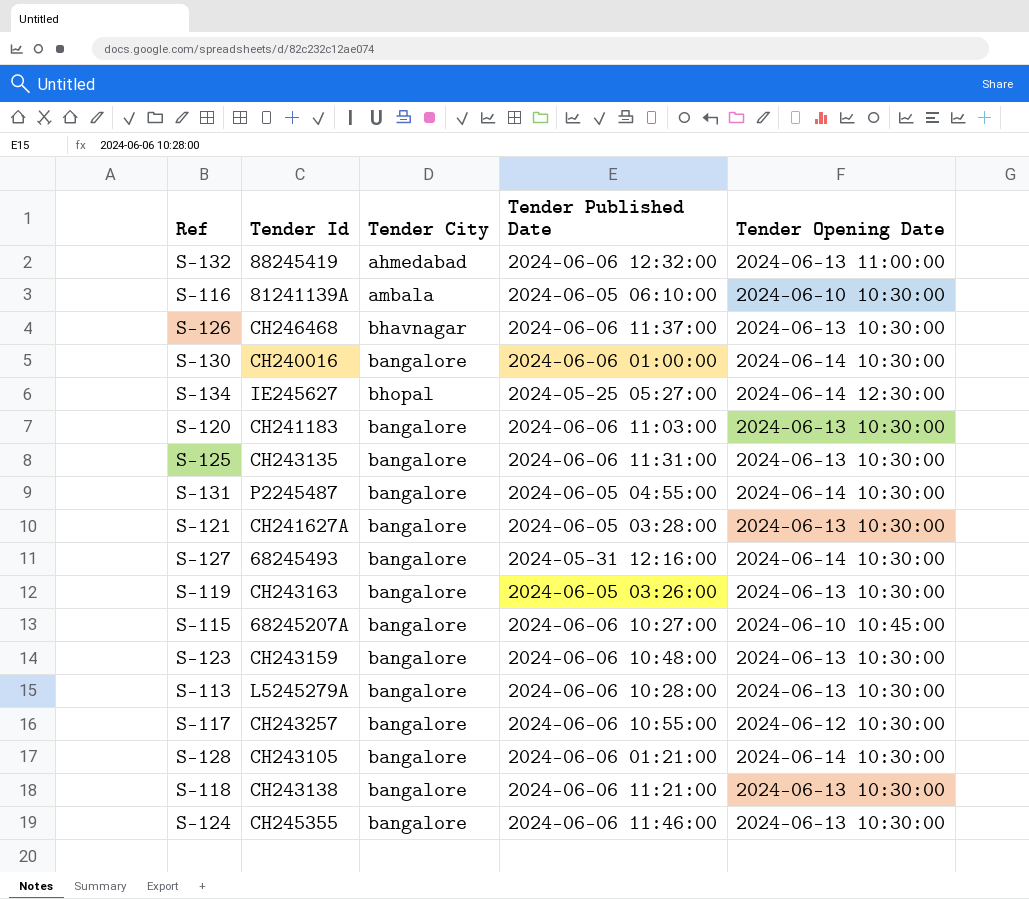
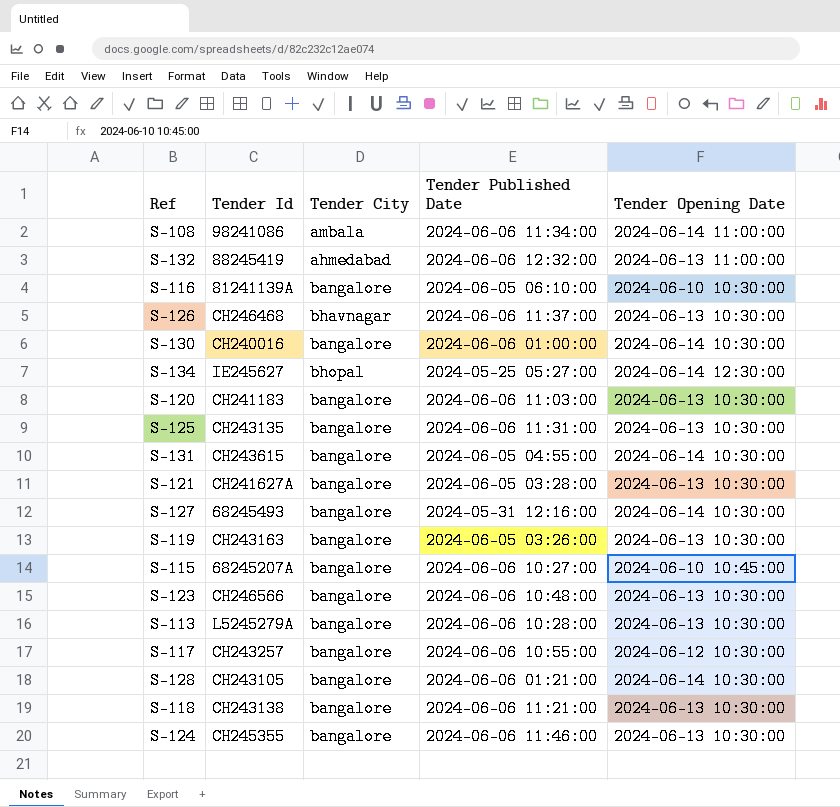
row S-108: none -> 98241086 | ambala | 2024-06-06 11:34:00 | 2024-06-14 11:00:00
S-116 | Tender City: ambala -> bangalore
S-131 | Tender Id: P2245487 -> CH243615
S-123 | Tender Id: CH243159 -> CH246566

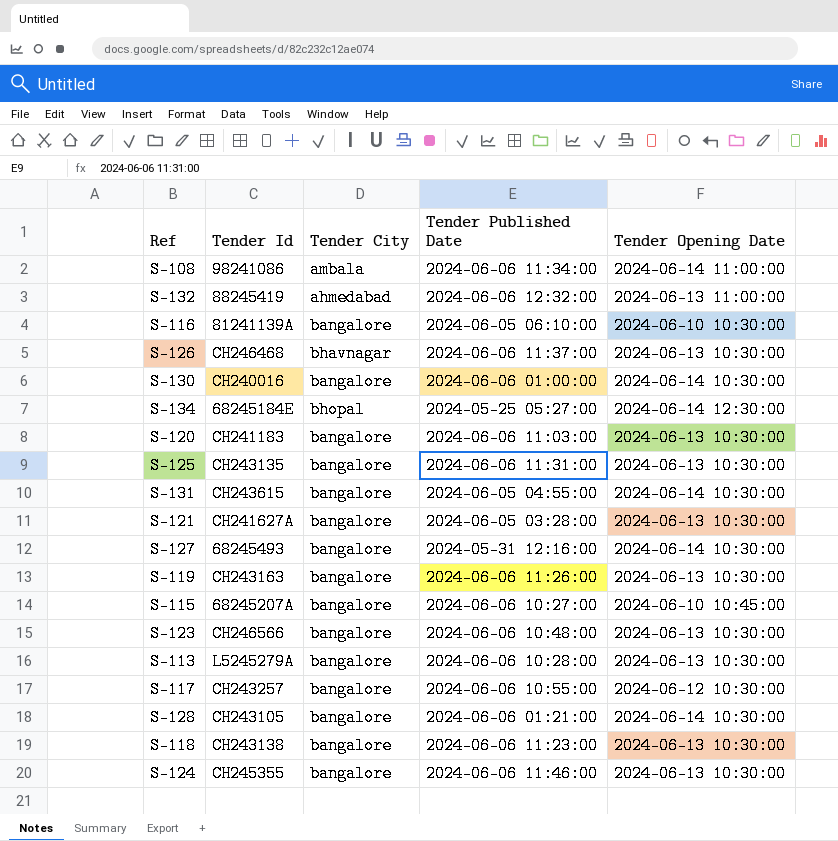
S-134 | Tender Id: IE245627 -> 68245184E
S-119 | Tender Published Date: 2024-06-05 03:26:00 -> 2024-06-06 11:26:00
S-118 | Tender Published Date: 2024-06-06 11:21:00 -> 2024-06-06 11:23:00

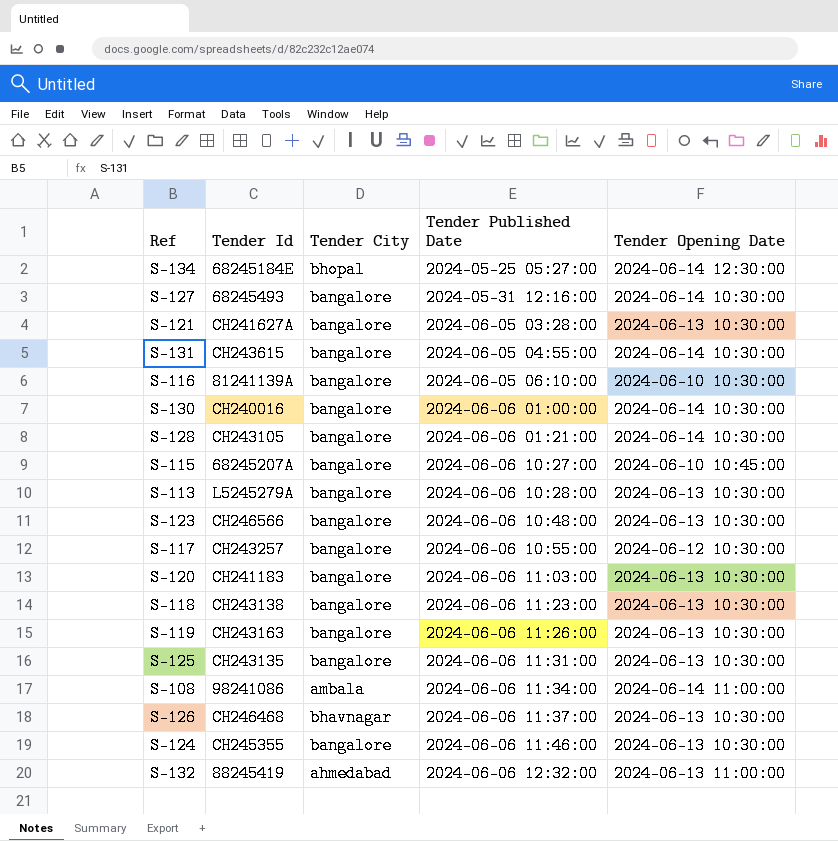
row order: none -> Tender Published Date ascending

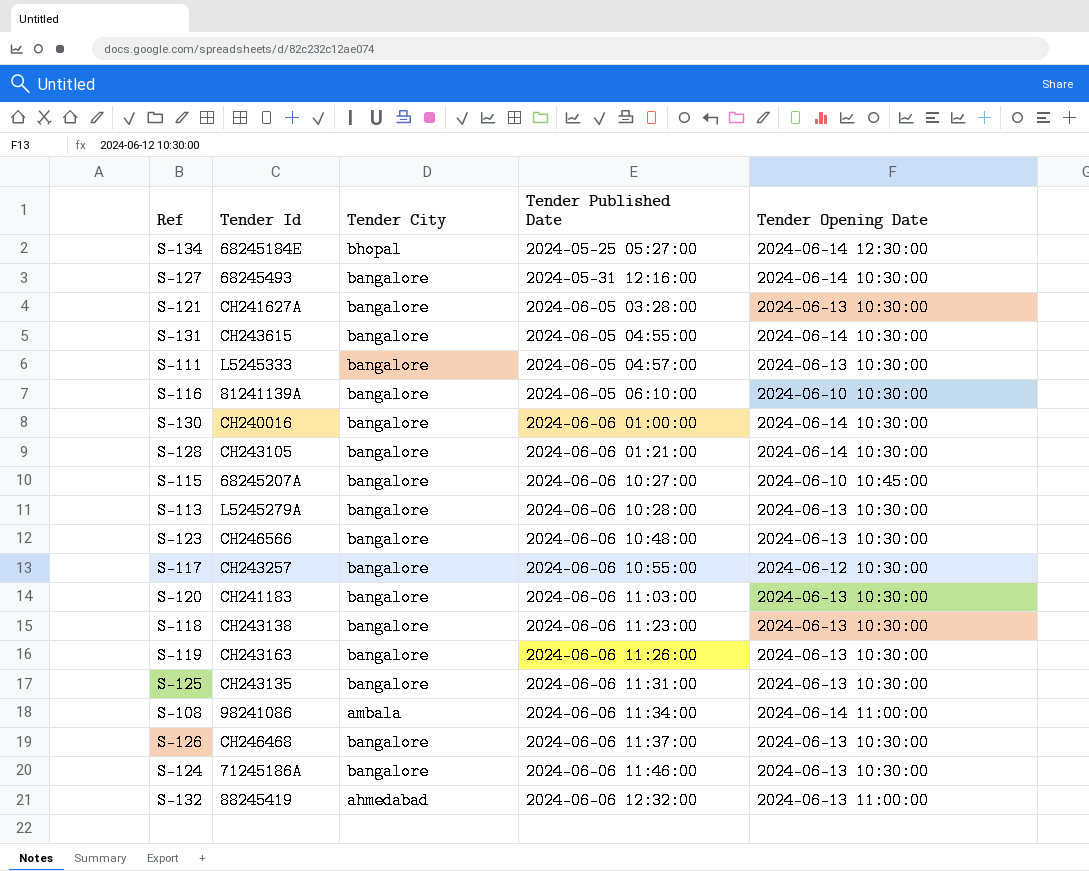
row S-111: none -> L5245333 | bangalore | 2024-06-05 04:57:00 | 2024-06-13 10:30:00
S-126 | Tender City: bhavnagar -> bangalore
S-124 | Tender Id: CH245355 -> 71245186A

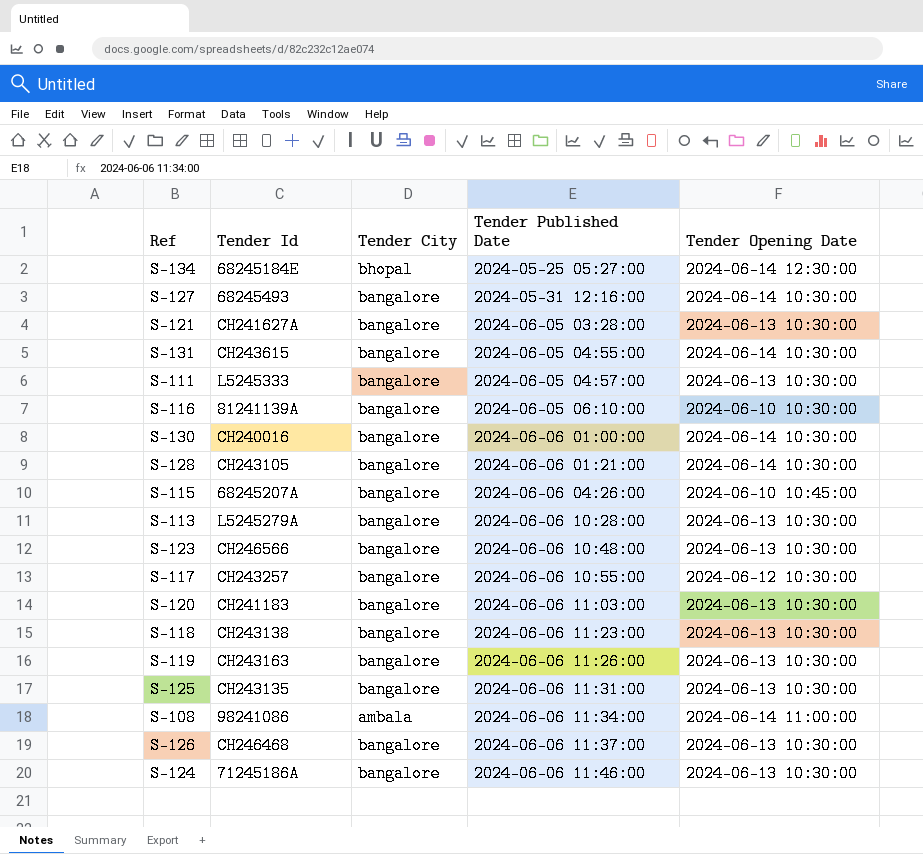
row S-132: 88245419 | ahmedabad | 2024-06-06 12:32:00 | 2024-06-13 11:00:00 -> none
S-115 | Tender Published Date: 2024-06-06 10:27:00 -> 2024-06-06 04:26:00

